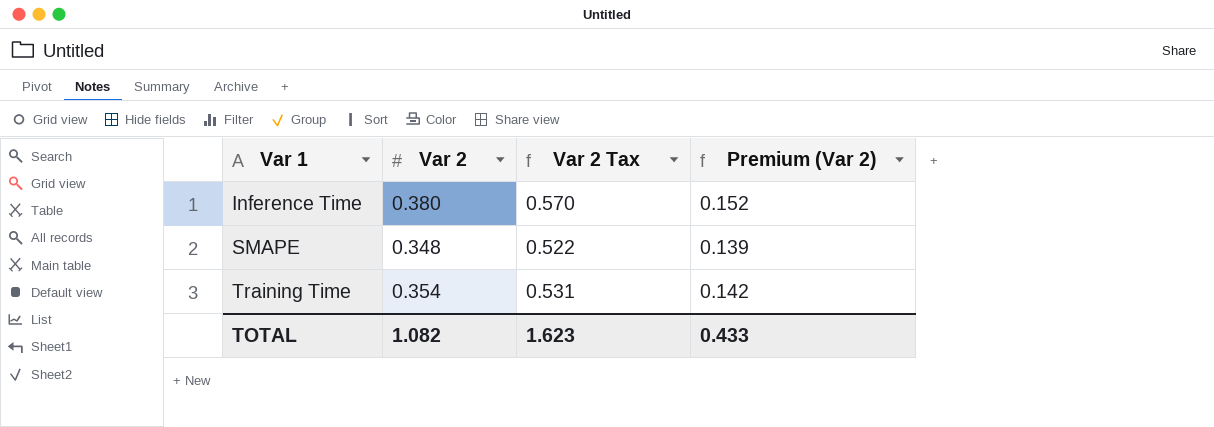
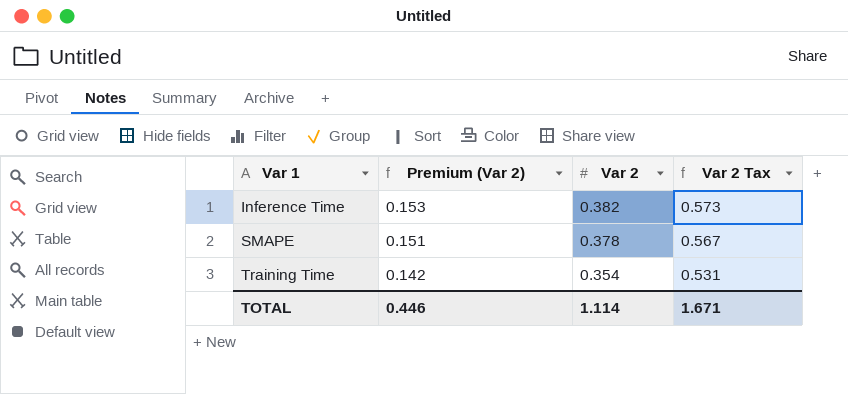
column Premium (Var 2) | position: 4 -> 2
Inference Time | Premium (Var 2): 0.152 -> 0.153
Inference Time | Var 2: 0.380 -> 0.382
Inference Time | Var 2 Tax: 0.570 -> 0.573
SMAPE | Premium (Var 2): 0.139 -> 0.151
SMAPE | Var 2: 0.348 -> 0.378
SMAPE | Var 2 Tax: 0.522 -> 0.567
TOTAL | Premium (Var 2): 0.433 -> 0.446
TOTAL | Var 2: 1.082 -> 1.114
TOTAL | Var 2 Tax: 1.623 -> 1.671

